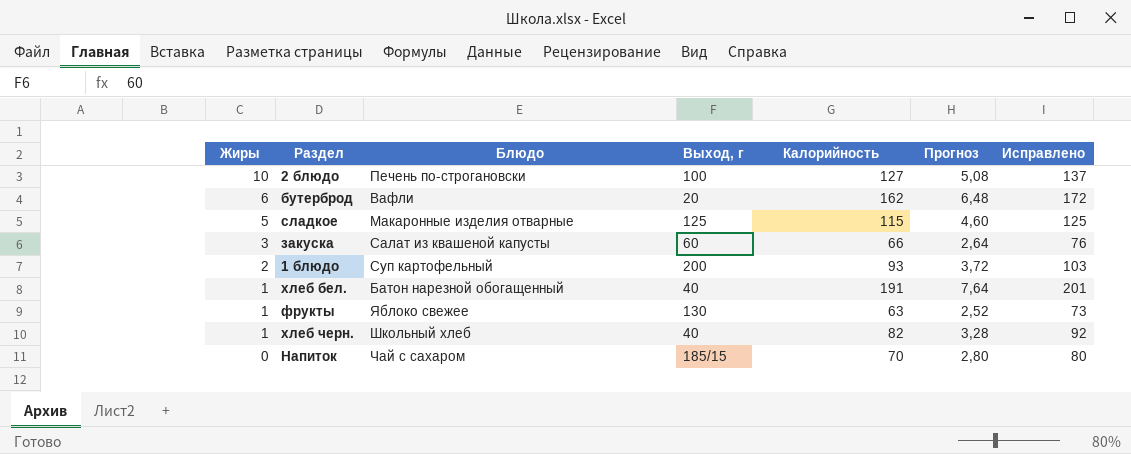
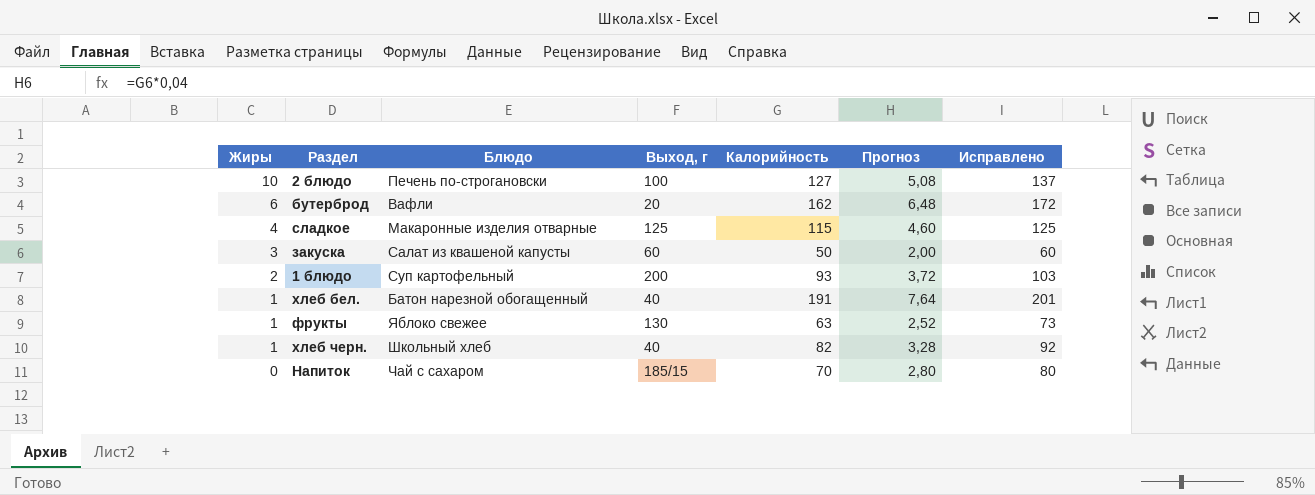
сладкое | Жиры: 5 -> 4
закуска | Калорийность: 66 -> 50
закуска | Прогноз: 2,64 -> 2,00
закуска | Исправлено: 76 -> 60

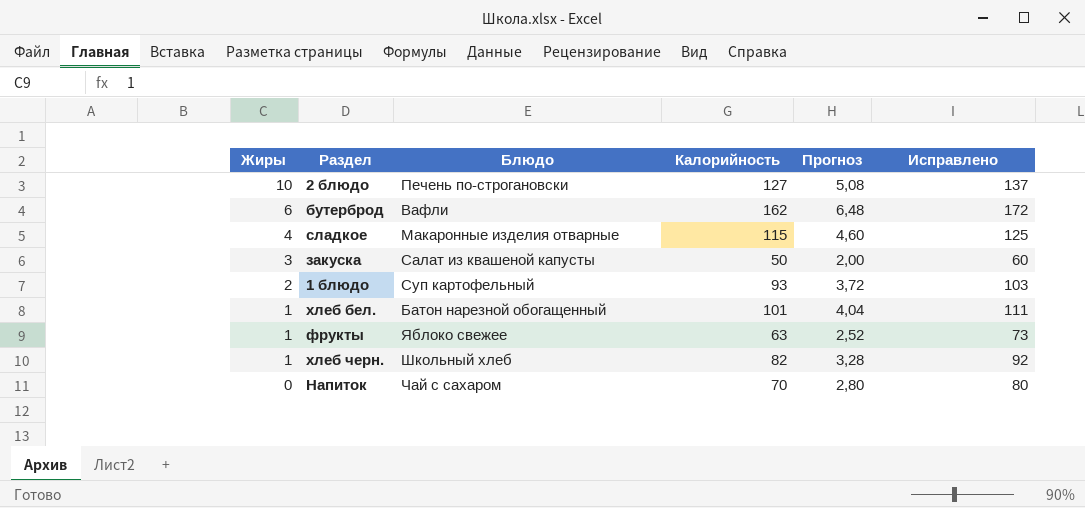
column Выход, г | position: 4 -> none
хлеб бел. | Калорийность: 191 -> 101
хлеб бел. | Прогноз: 7,64 -> 4,04
хлеб бел. | Исправлено: 201 -> 111

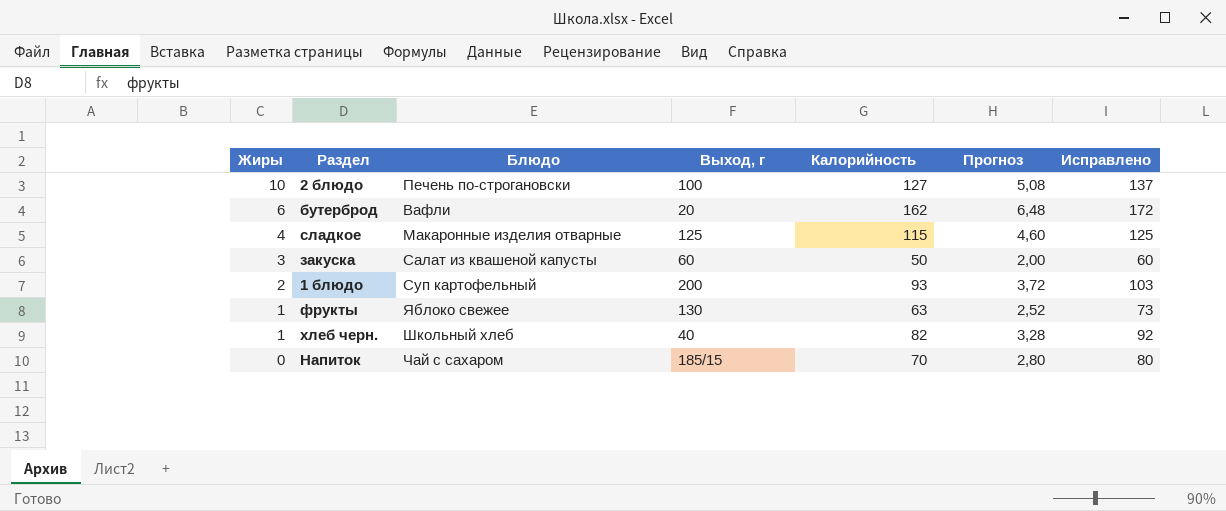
column Выход, г | position: none -> 4
row хлеб бел.: 1 | Батон нарезной обогащенный | 101 | 4,04 | 111 -> none

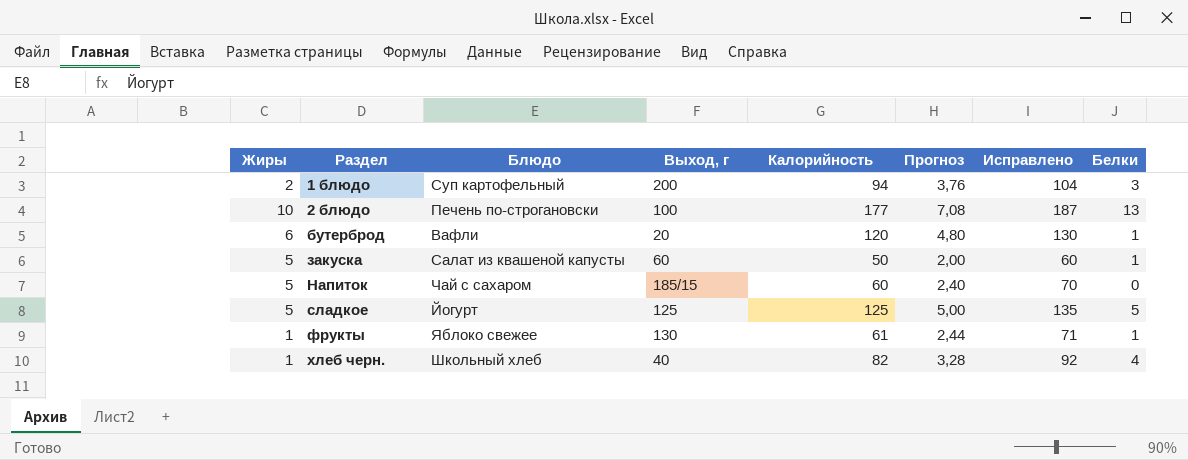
row order: Жиры descending -> Раздел ascending
column Белки | position: none -> 8
1 блюдо | Калорийность: 93 -> 94
1 блюдо | Прогноз: 3,72 -> 3,76
1 блюдо | Исправлено: 103 -> 104
2 блюдо | Калорийность: 127 -> 177
2 блюдо | Прогноз: 5,08 -> 7,08
2 блюдо | Исправлено: 137 -> 187
бутерброд | Калорийность: 162 -> 120
бутерброд | Прогноз: 6,48 -> 4,80
бутерброд | Исправлено: 172 -> 130
закуска | Жиры: 3 -> 5
Напиток | Жиры: 0 -> 5
Напиток | Калорийность: 70 -> 60
Напиток | Прогноз: 2,80 -> 2,40
Напиток | Исправлено: 80 -> 70
сладкое | Жиры: 4 -> 5
сладкое | Блюдо: Макаронные изделия отварные -> Йогурт
сладкое | Калорийность: 115 -> 125
сладкое | Прогноз: 4,60 -> 5,00
сладкое | Исправлено: 125 -> 135
фрукты | Калорийность: 63 -> 61
фрукты | Прогноз: 2,52 -> 2,44
фрукты | Исправлено: 73 -> 71

